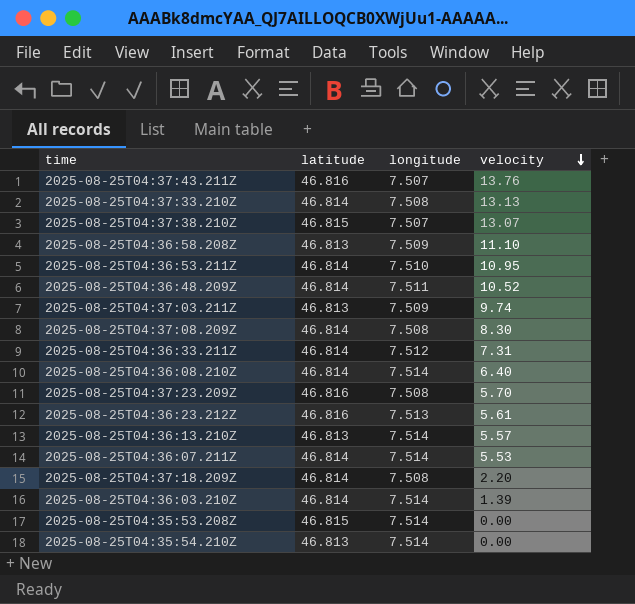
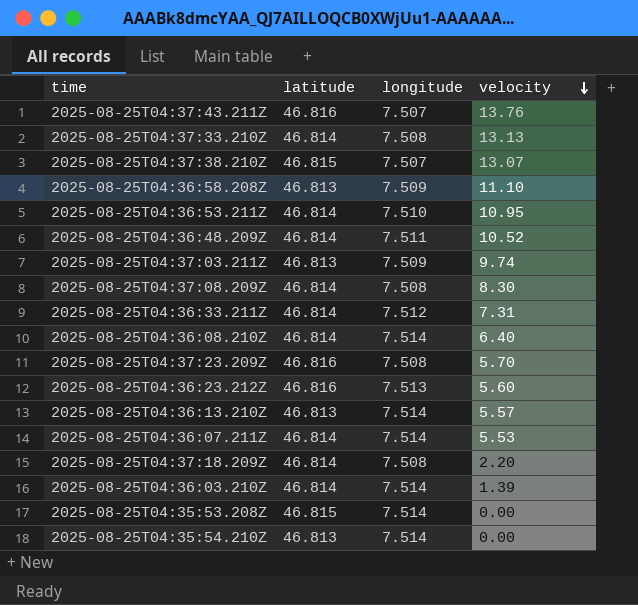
2025-08-25T04:36:23.212Z | velocity: 5.61 -> 5.60

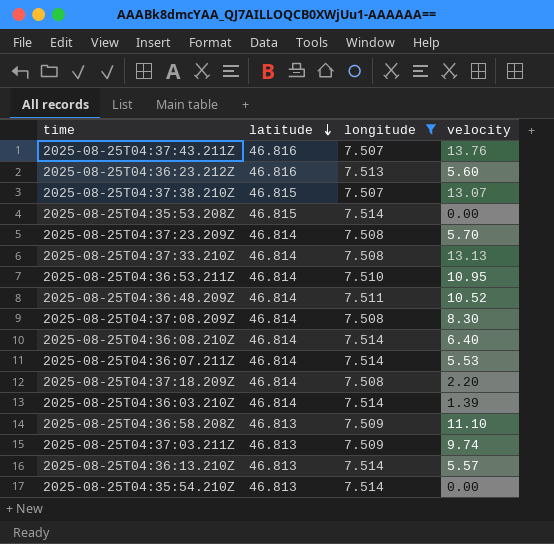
filter: none -> longitude != 7.512
row order: velocity descending -> latitude descending
2025-08-25T04:37:23.209Z | latitude: 46.816 -> 46.814

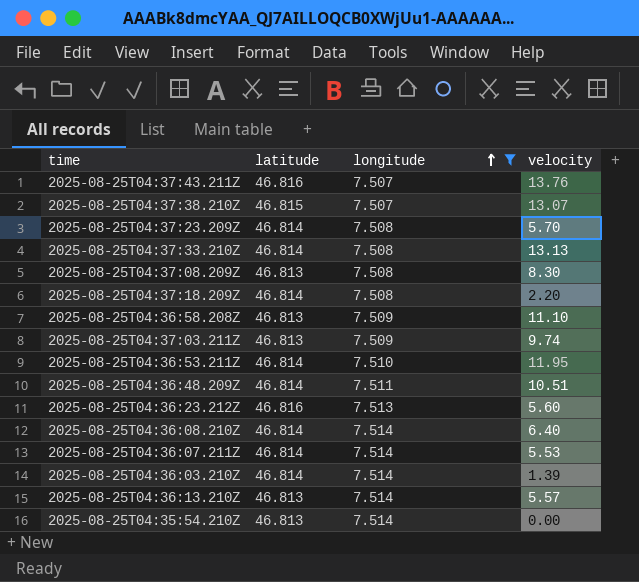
row order: latitude descending -> longitude ascending
row 2025-08-25T04:35:53.208Z: 46.815 | 7.514 | 0.00 -> none
2025-08-25T04:37:08.209Z | latitude: 46.814 -> 46.813
2025-08-25T04:36:53.211Z | velocity: 10.95 -> 11.95
2025-08-25T04:36:48.209Z | velocity: 10.52 -> 10.51

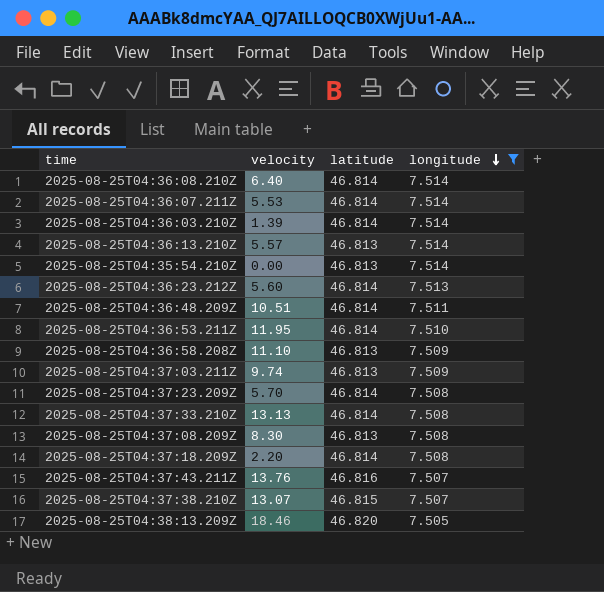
row order: longitude ascending -> longitude descending
column velocity | position: 4 -> 2
2025-08-25T04:36:23.212Z | latitude: 46.816 -> 46.814
row 2025-08-25T04:38:13.209Z: none -> 18.46 | 46.820 | 7.505

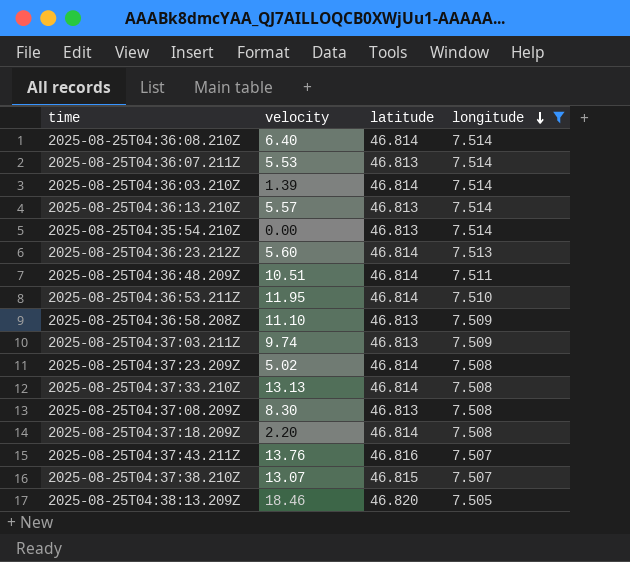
2025-08-25T04:36:07.211Z | latitude: 46.814 -> 46.813
2025-08-25T04:37:23.209Z | velocity: 5.70 -> 5.02

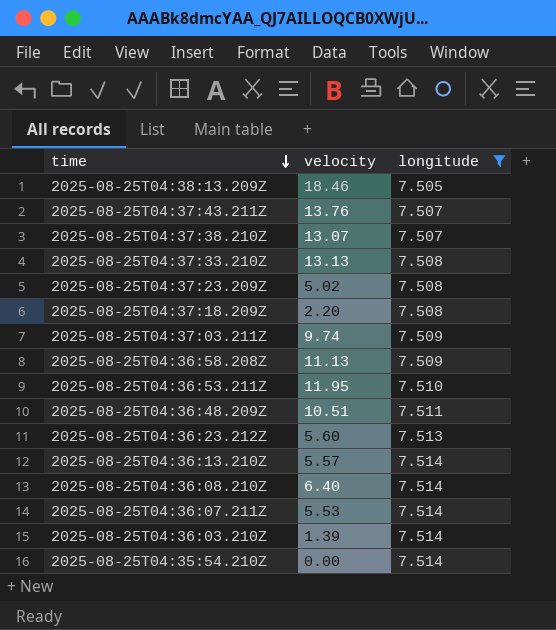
row order: longitude descending -> time descending
column latitude | position: 3 -> none
row 2025-08-25T04:37:08.209Z: 8.30 | 46.813 | 7.508 -> none
2025-08-25T04:36:58.208Z | velocity: 11.10 -> 11.13

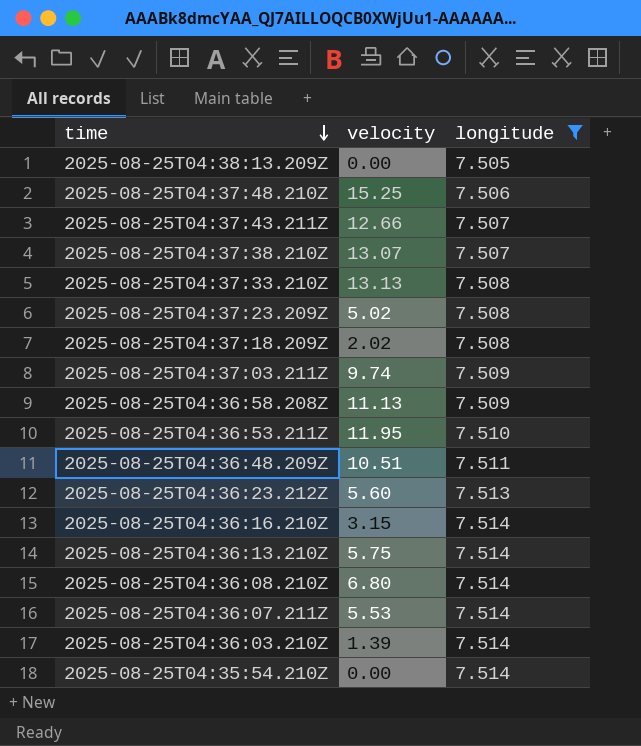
2025-08-25T04:38:13.209Z | velocity: 18.46 -> 0.00
row 2025-08-25T04:37:48.210Z: none -> 15.25 | 7.506
2025-08-25T04:37:43.211Z | velocity: 13.76 -> 12.66
2025-08-25T04:37:18.209Z | velocity: 2.20 -> 2.02
row 2025-08-25T04:36:16.210Z: none -> 3.15 | 7.514
2025-08-25T04:36:13.210Z | velocity: 5.57 -> 5.75
2025-08-25T04:36:08.210Z | velocity: 6.40 -> 6.80

